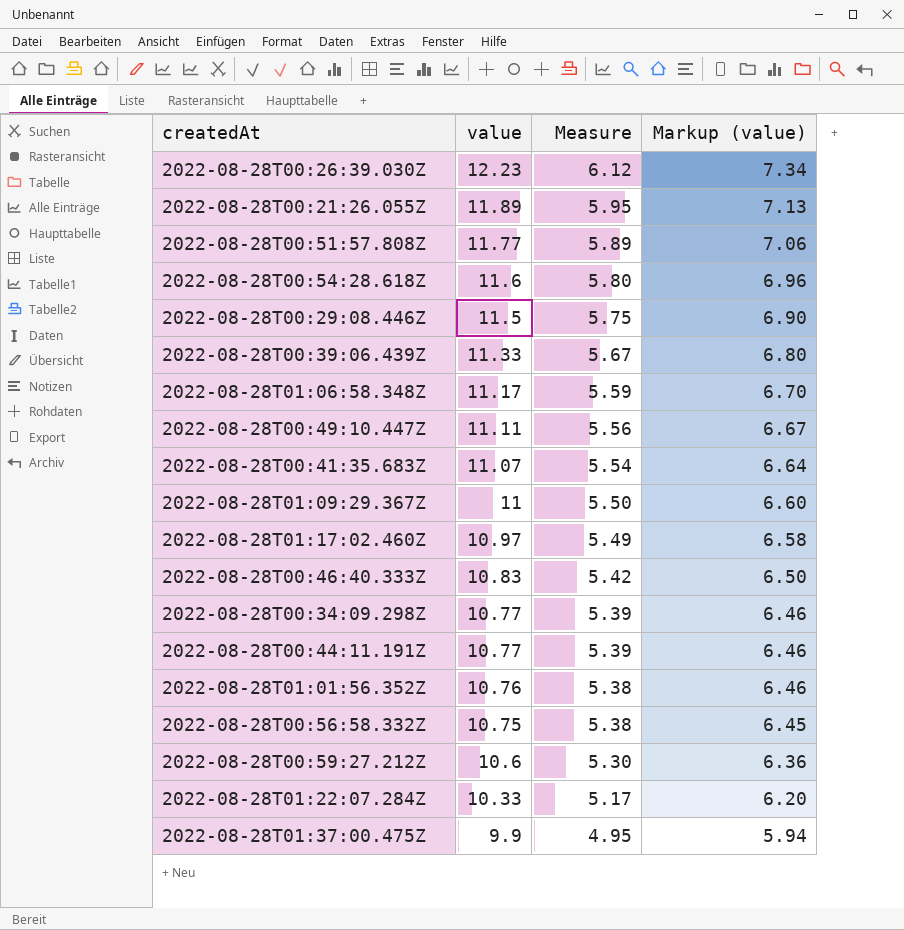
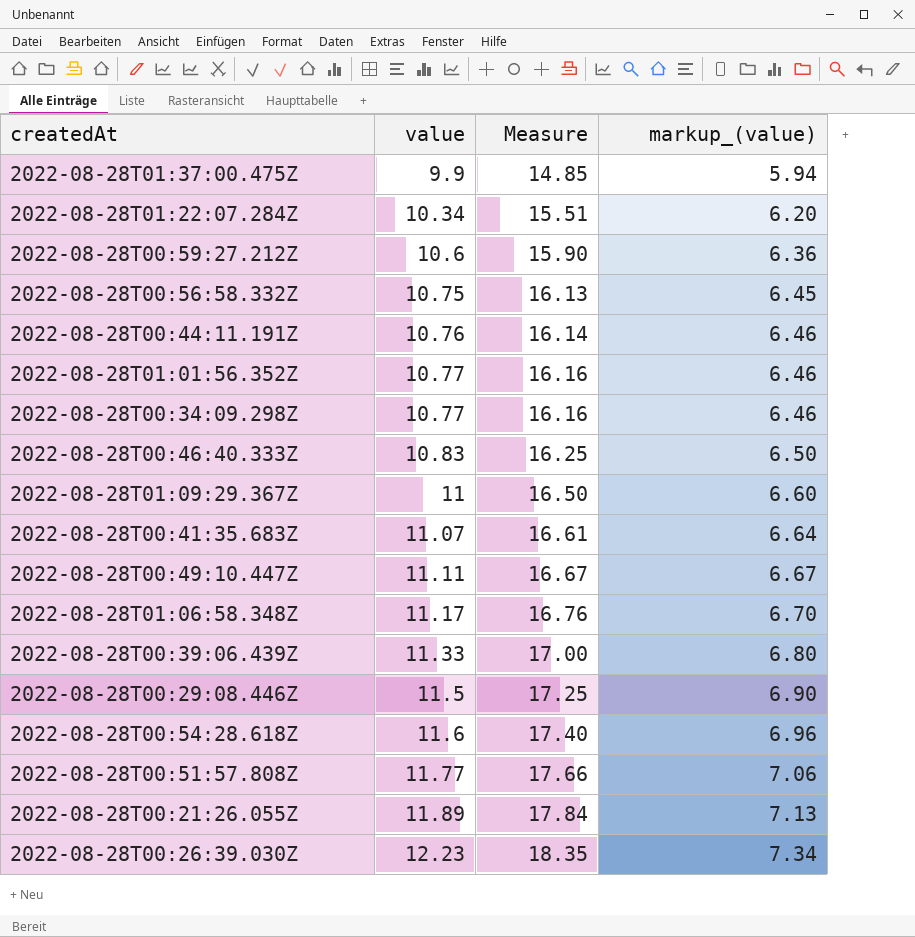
row order: value descending -> value ascending
column Measure | formula: [value] * 0.5 -> [value] * 1.5
column name: Markup (value) -> markup_(value)
row 2022-08-28T01:17:02.460Z: 10.97 | 5.49 | 6.58 -> none
2022-08-28T01:22:07.284Z | value: 10.33 -> 10.34
2022-08-28T00:44:11.191Z | value: 10.77 -> 10.76
2022-08-28T01:01:56.352Z | value: 10.76 -> 10.77

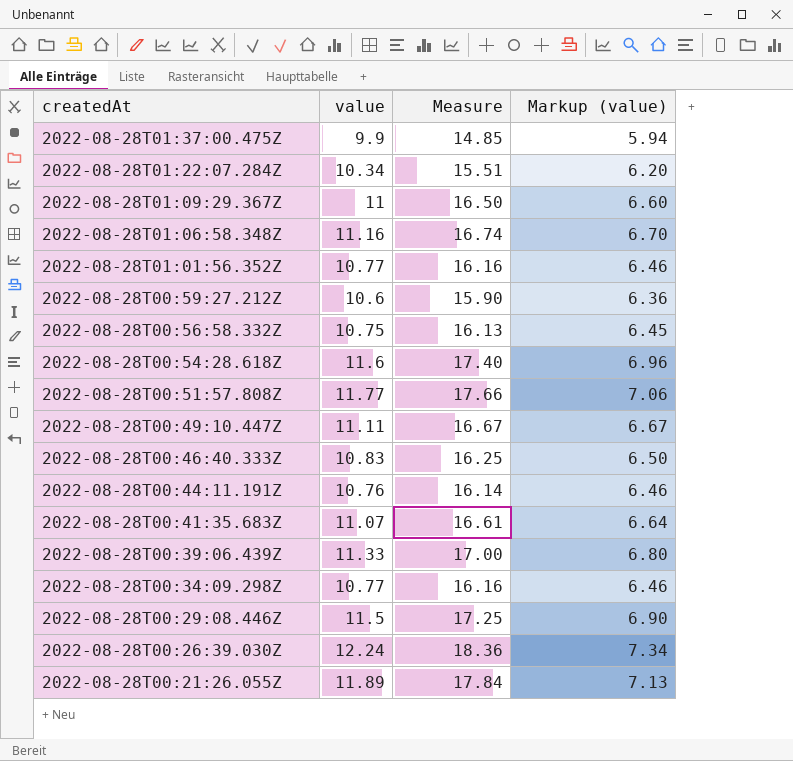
row order: value ascending -> createdAt descending
column name: markup_(value) -> Markup (value)
2022-08-28T01:06:58.348Z | value: 11.17 -> 11.16
2022-08-28T01:06:58.348Z | Measure: 16.76 -> 16.74
2022-08-28T00:26:39.030Z | value: 12.23 -> 12.24
2022-08-28T00:26:39.030Z | Measure: 18.35 -> 18.36

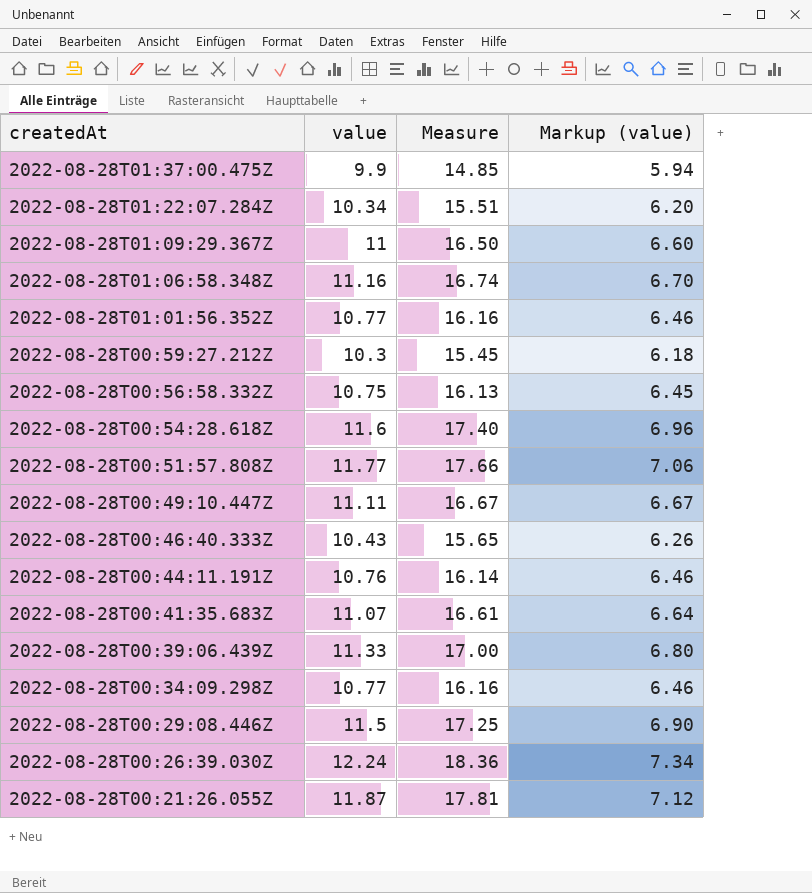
2022-08-28T00:59:27.212Z | value: 10.6 -> 10.3
2022-08-28T00:59:27.212Z | Measure: 15.90 -> 15.45
2022-08-28T00:59:27.212Z | Markup (value): 6.36 -> 6.18
2022-08-28T00:46:40.333Z | value: 10.83 -> 10.43
2022-08-28T00:46:40.333Z | Measure: 16.25 -> 15.65
2022-08-28T00:46:40.333Z | Markup (value): 6.50 -> 6.26
2022-08-28T00:21:26.055Z | value: 11.89 -> 11.87
2022-08-28T00:21:26.055Z | Measure: 17.84 -> 17.81
2022-08-28T00:21:26.055Z | Markup (value): 7.13 -> 7.12

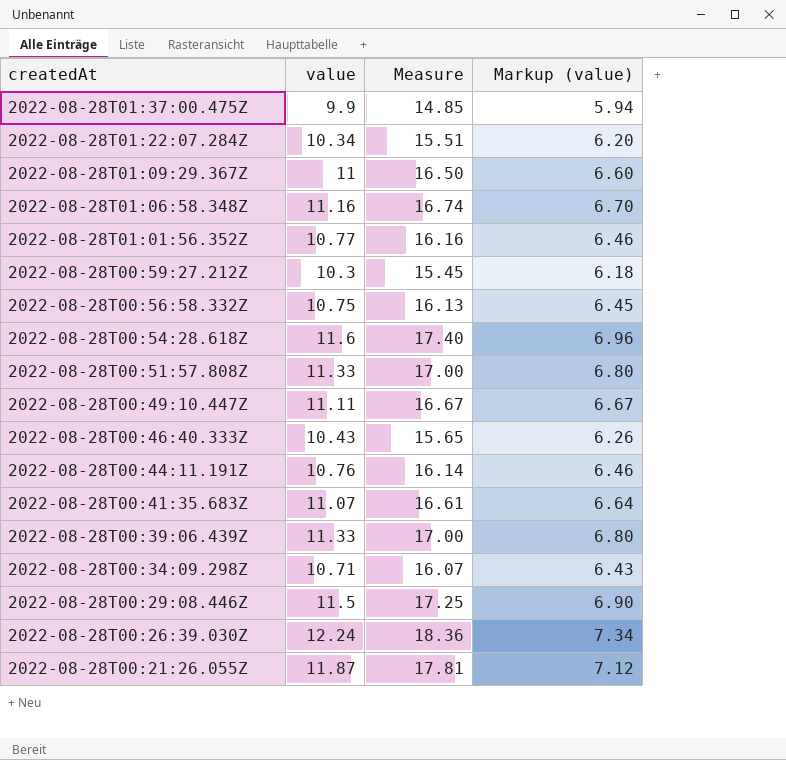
2022-08-28T00:51:57.808Z | value: 11.77 -> 11.33
2022-08-28T00:51:57.808Z | Measure: 17.66 -> 17.00
2022-08-28T00:51:57.808Z | Markup (value): 7.06 -> 6.80
2022-08-28T00:34:09.298Z | value: 10.77 -> 10.71
2022-08-28T00:34:09.298Z | Measure: 16.16 -> 16.07
2022-08-28T00:34:09.298Z | Markup (value): 6.46 -> 6.43

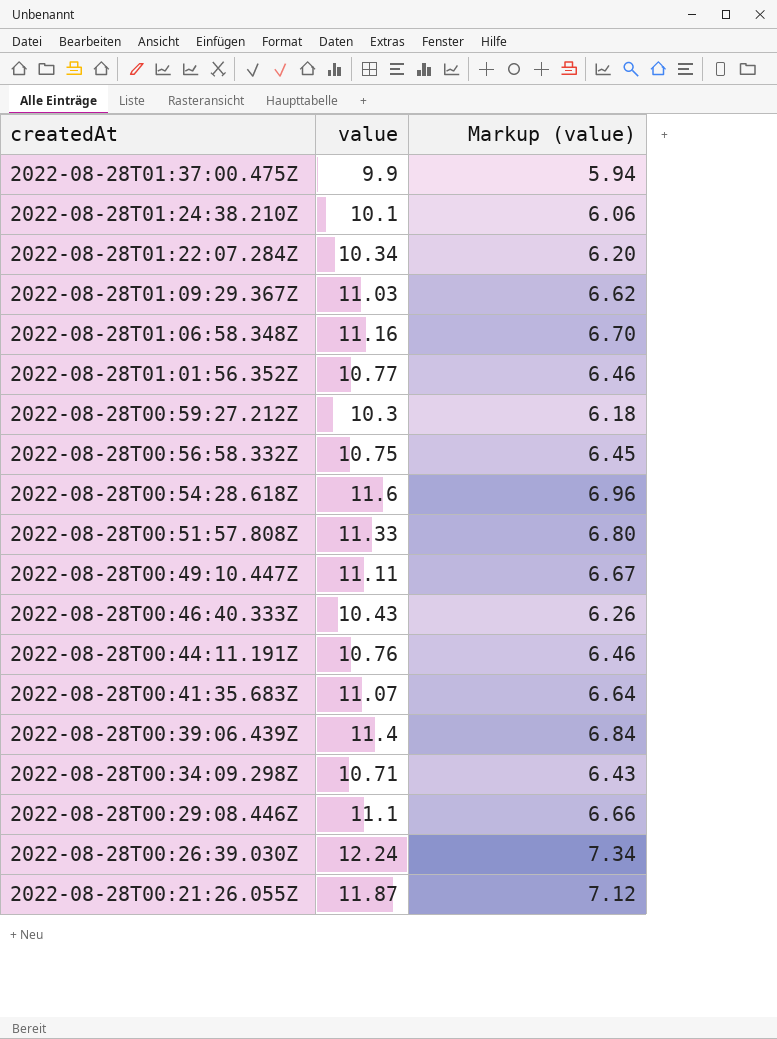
column Measure | formula: [value] * 1.5 -> none
row 2022-08-28T01:24:38.210Z: none -> 10.1 | 6.06
2022-08-28T01:09:29.367Z | value: 11 -> 11.03
2022-08-28T01:09:29.367Z | Markup (value): 6.60 -> 6.62
2022-08-28T00:39:06.439Z | value: 11.33 -> 11.4
2022-08-28T00:39:06.439Z | Markup (value): 6.80 -> 6.84
2022-08-28T00:29:08.446Z | value: 11.5 -> 11.1
2022-08-28T00:29:08.446Z | Markup (value): 6.90 -> 6.66

